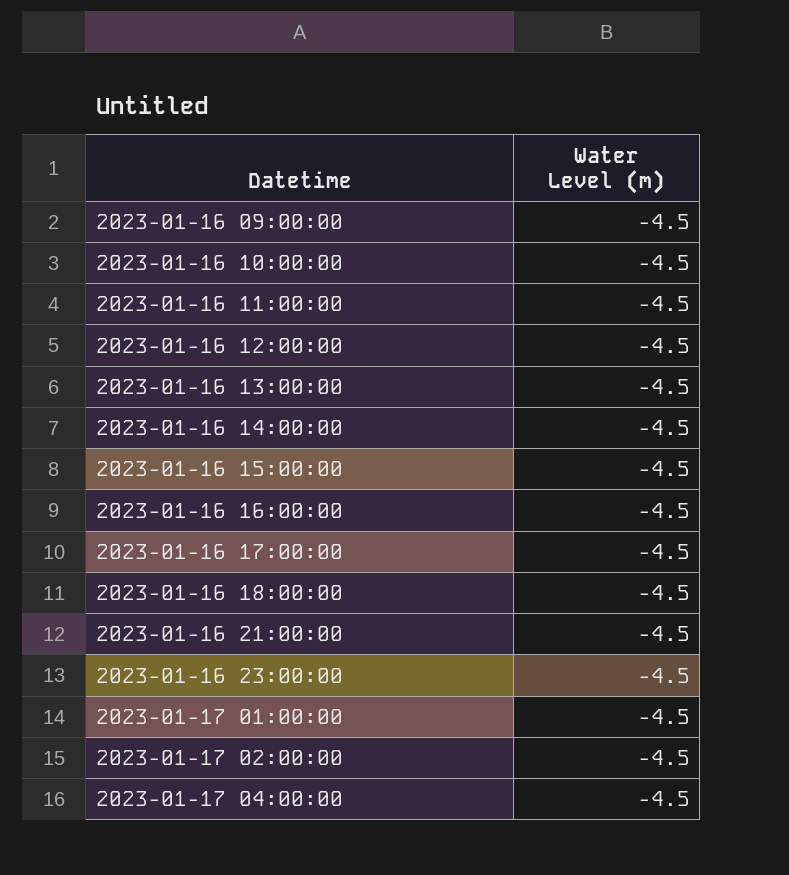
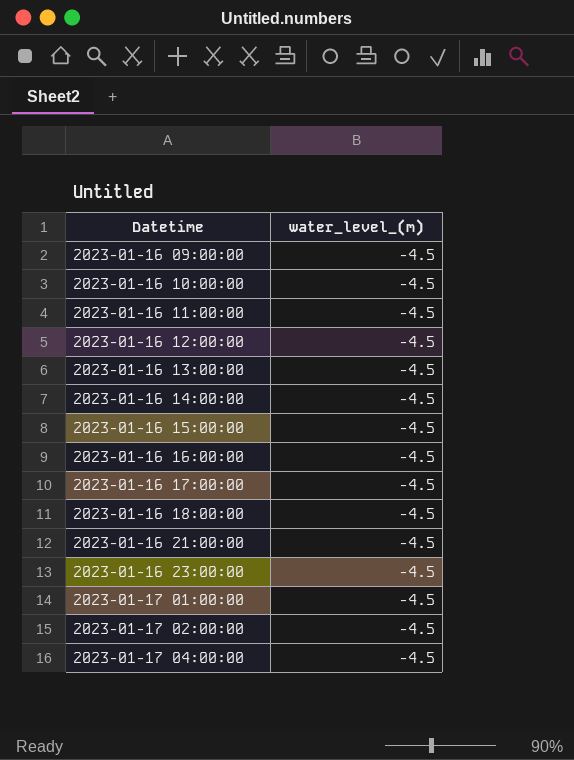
column name: Water Level (m) -> water_level_(m)

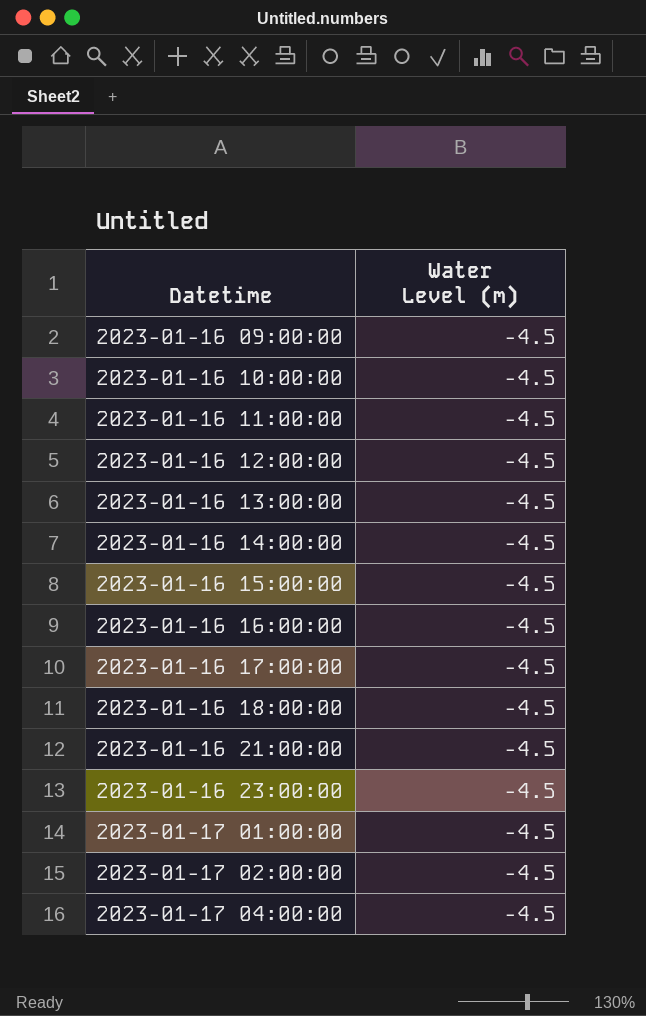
column name: water_level_(m) -> Water Level (m)

